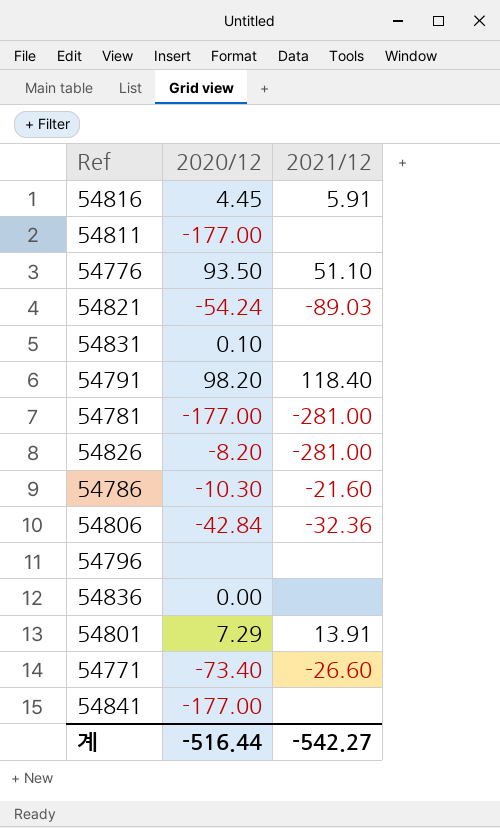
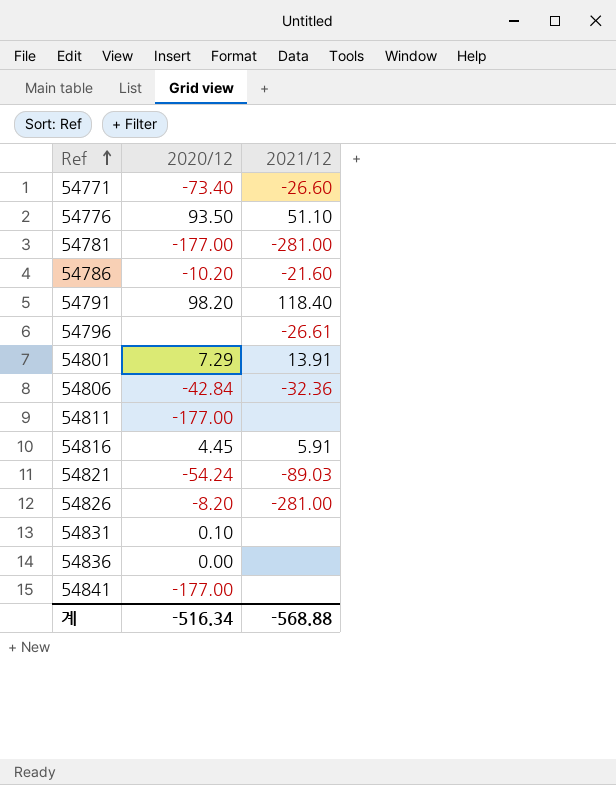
row order: none -> Ref ascending
54786 | 2020/12: -10.30 -> -10.20
54796 | 2021/12: none -> -26.61
계 | 2020/12: -516.44 -> -516.34
계 | 2021/12: -542.27 -> -568.88

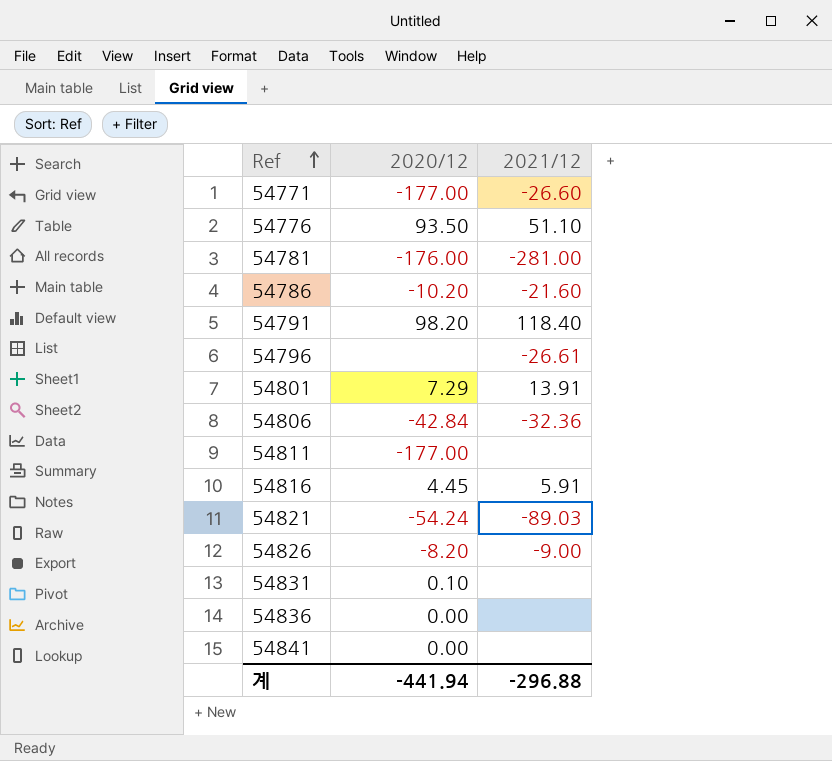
54771 | 2020/12: -73.40 -> -177.00
54781 | 2020/12: -177.00 -> -176.00
54826 | 2021/12: -281.00 -> -9.00
54841 | 2020/12: -177.00 -> 0.00
계 | 2020/12: -516.34 -> -441.94
계 | 2021/12: -568.88 -> -296.88

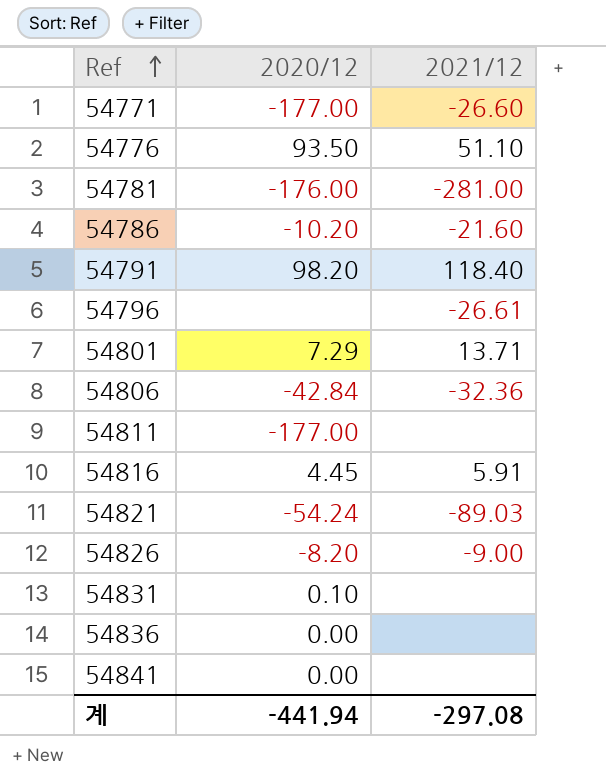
54801 | 2021/12: 13.91 -> 13.71
계 | 2021/12: -296.88 -> -297.08

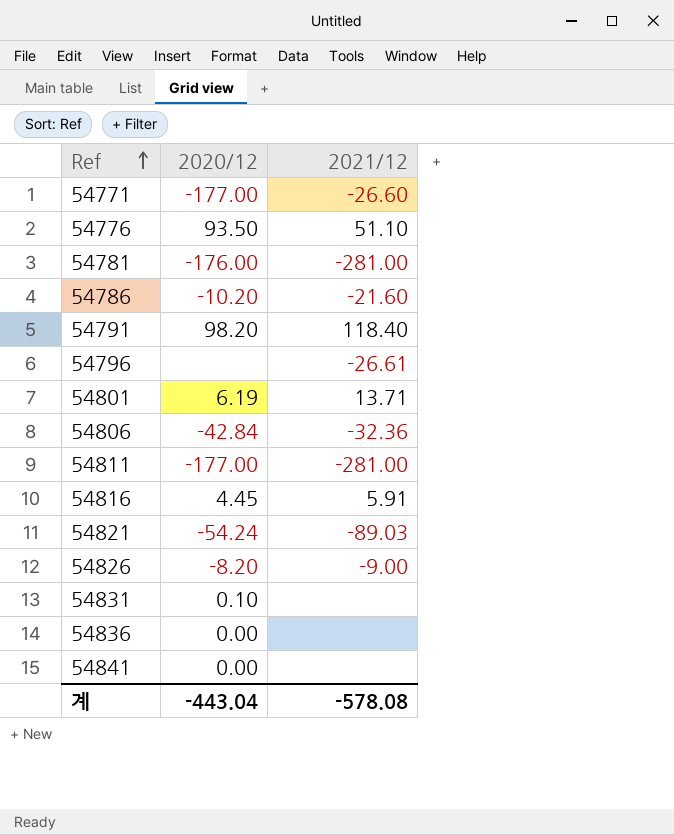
54801 | 2020/12: 7.29 -> 6.19
54811 | 2021/12: none -> -281.00
계 | 2020/12: -441.94 -> -443.04
계 | 2021/12: -297.08 -> -578.08

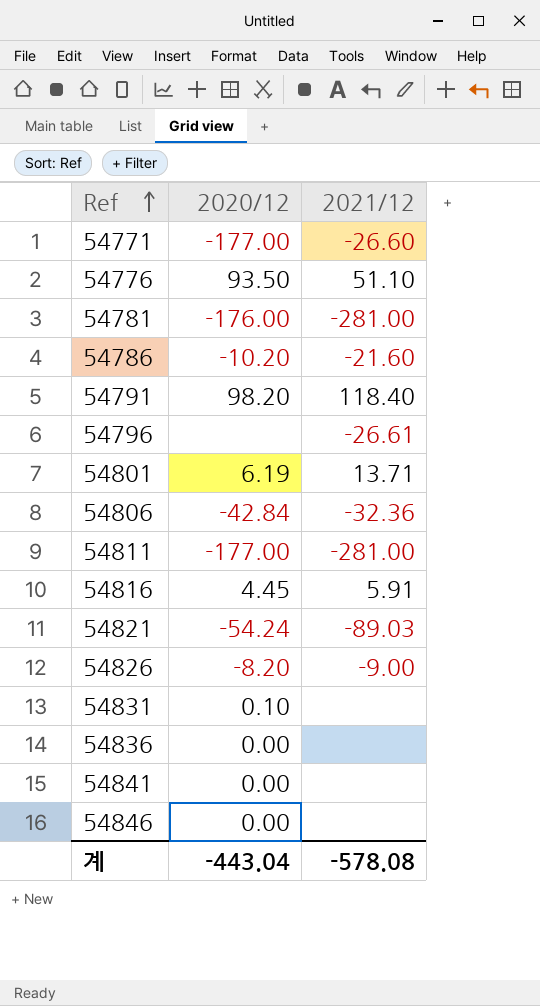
row 54846: none -> 0.00 | none

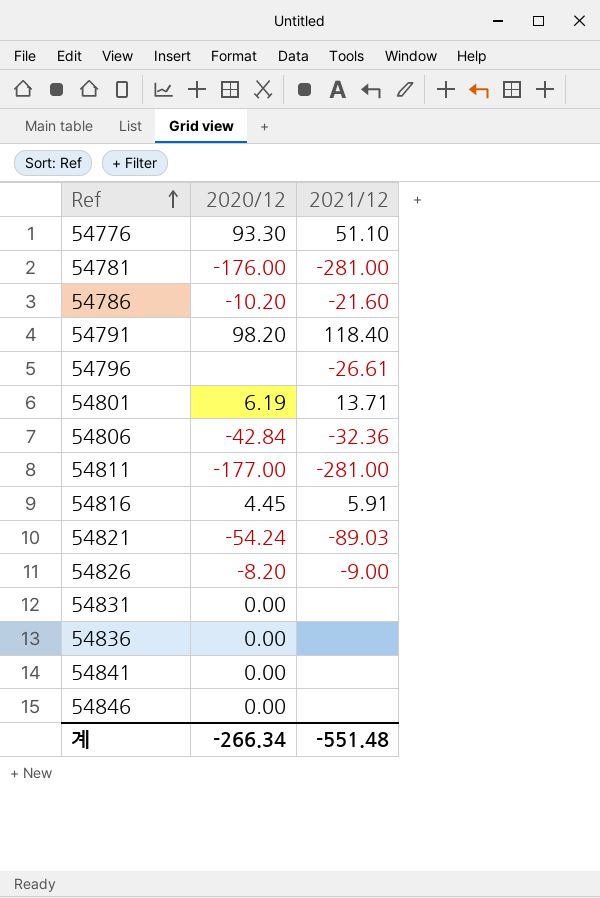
row 54771: -177.00 | -26.60 -> none
54776 | 2020/12: 93.50 -> 93.30
54831 | 2020/12: 0.10 -> 0.00
계 | 2020/12: -443.04 -> -266.34
계 | 2021/12: -578.08 -> -551.48

